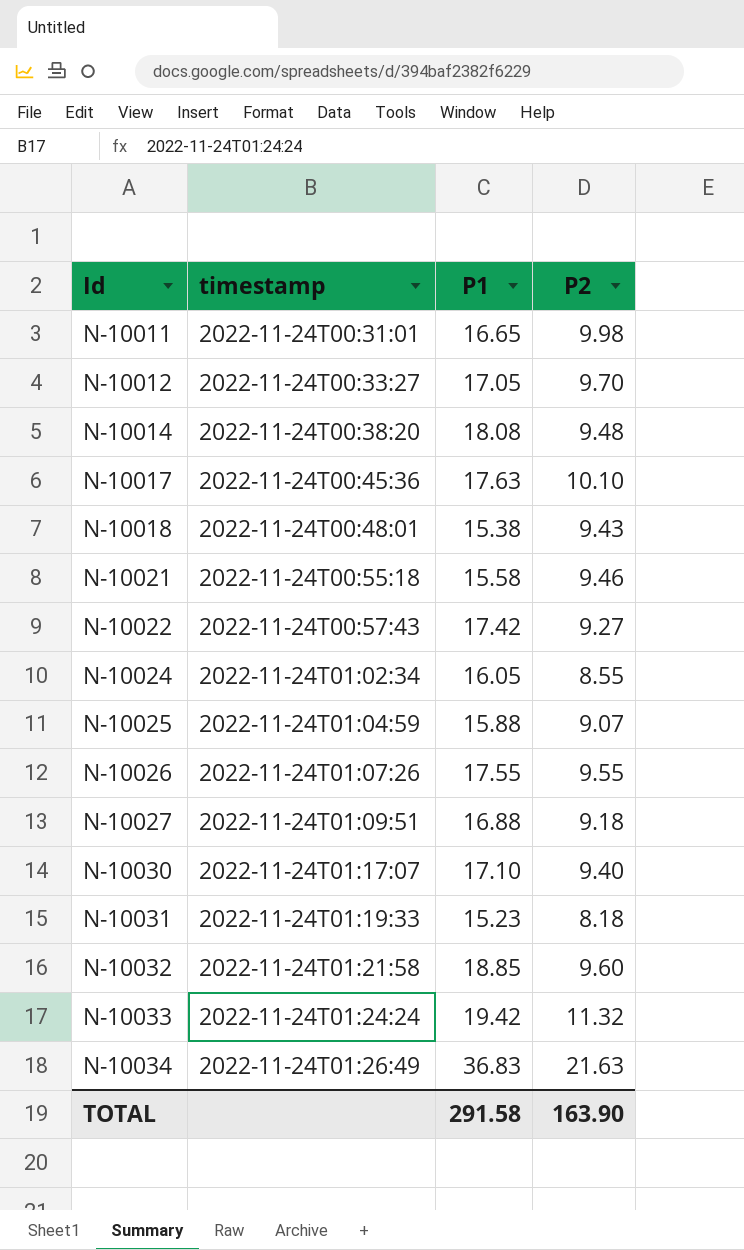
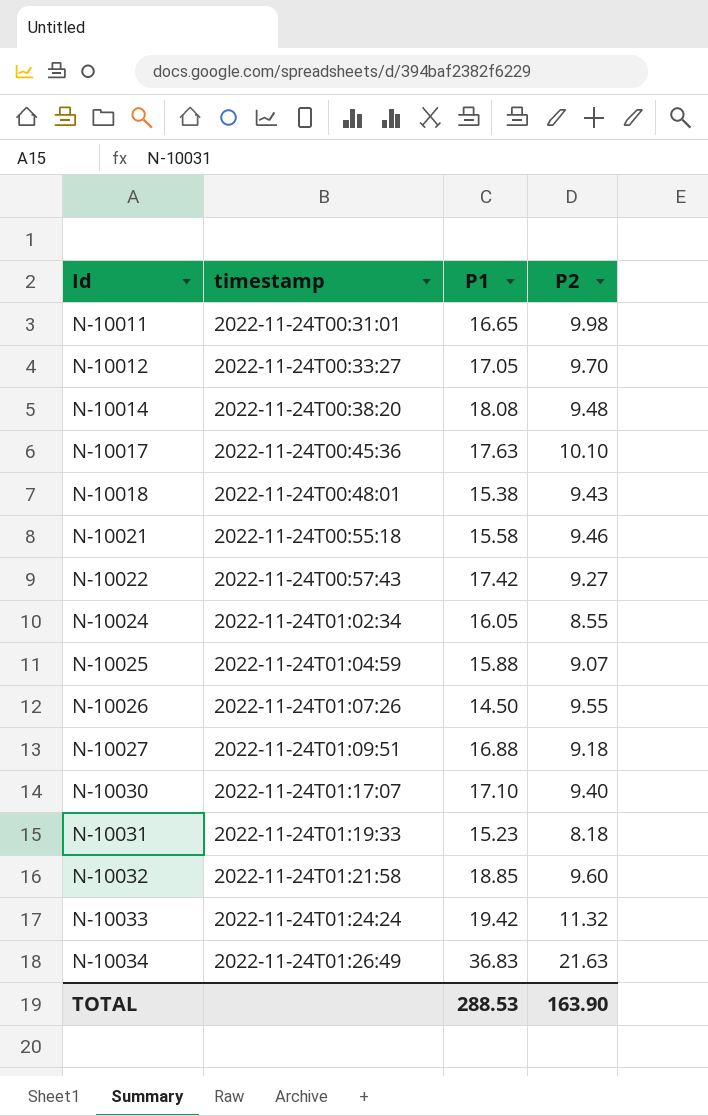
N-10026 | P1: 17.55 -> 14.50
TOTAL | P1: 291.58 -> 288.53

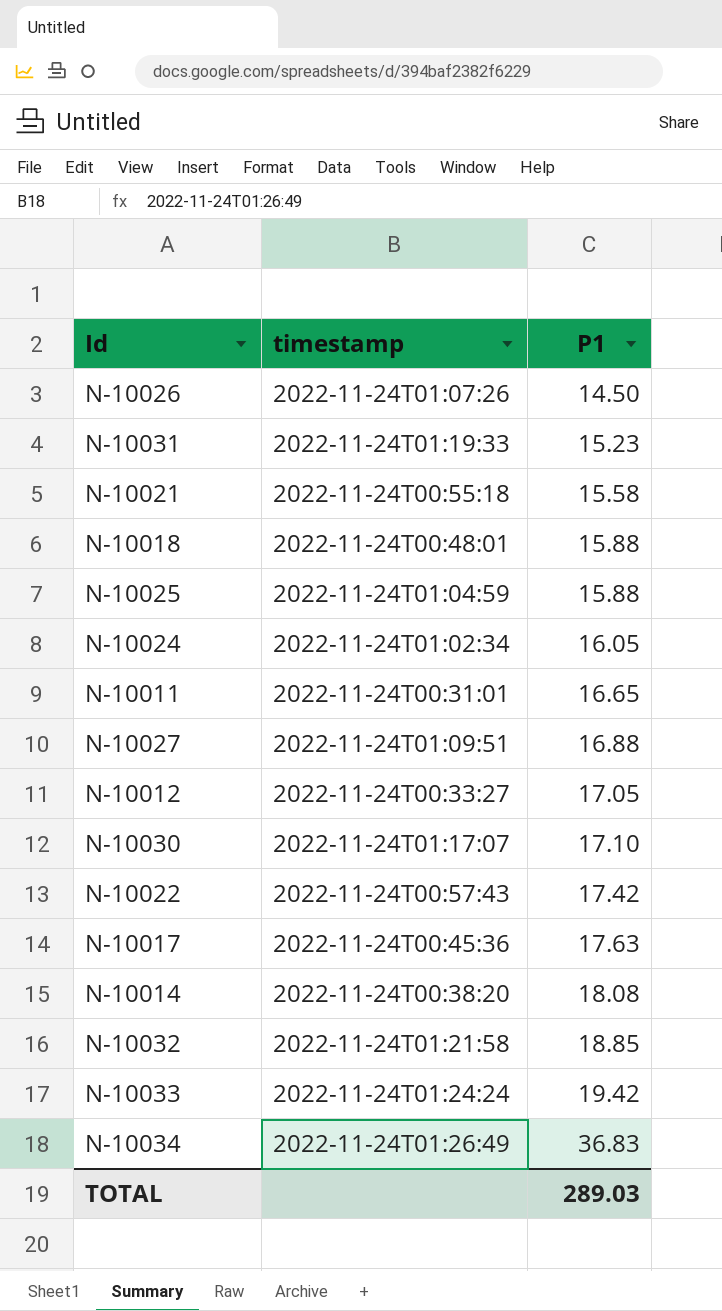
row order: Id ascending -> P1 ascending
column P2 | position: 4 -> none
N-10018 | P1: 15.38 -> 15.88
TOTAL | P1: 288.53 -> 289.03

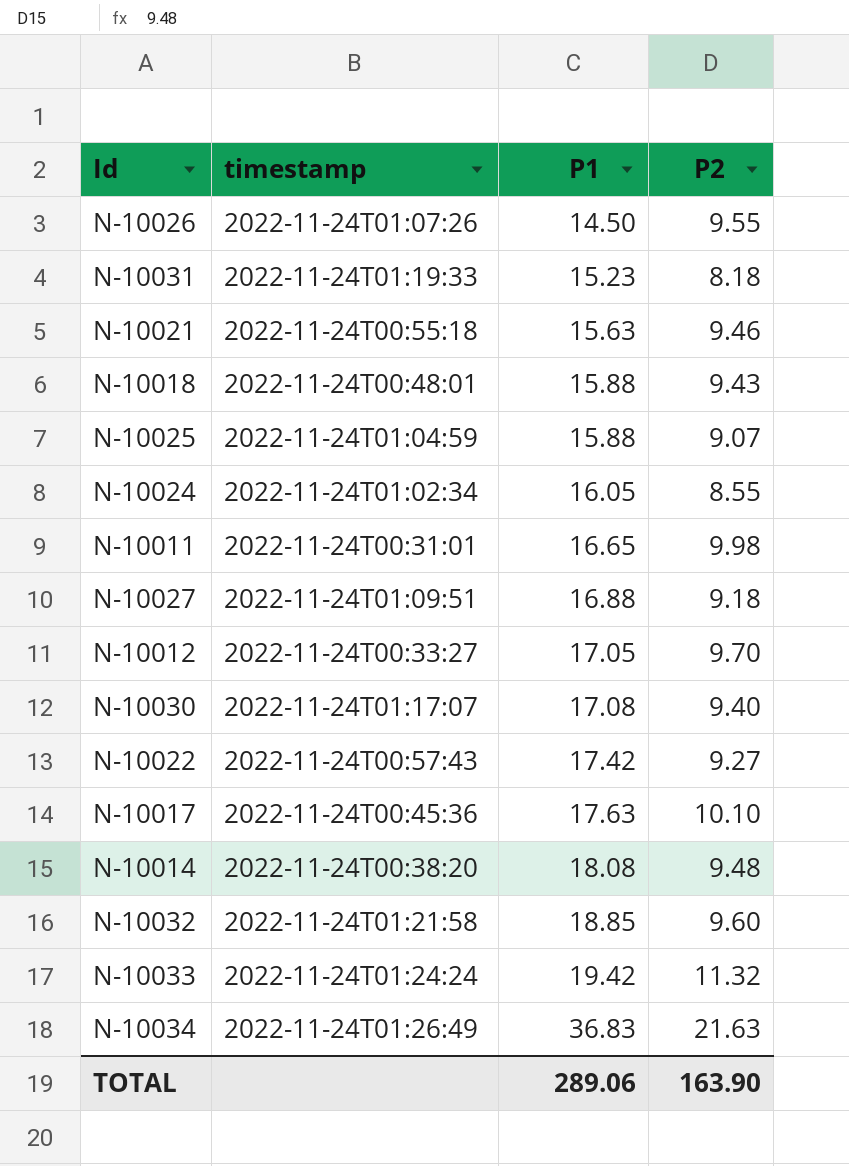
column P2 | position: none -> 4
N-10021 | P1: 15.58 -> 15.63
N-10030 | P1: 17.10 -> 17.08
TOTAL | P1: 289.03 -> 289.06

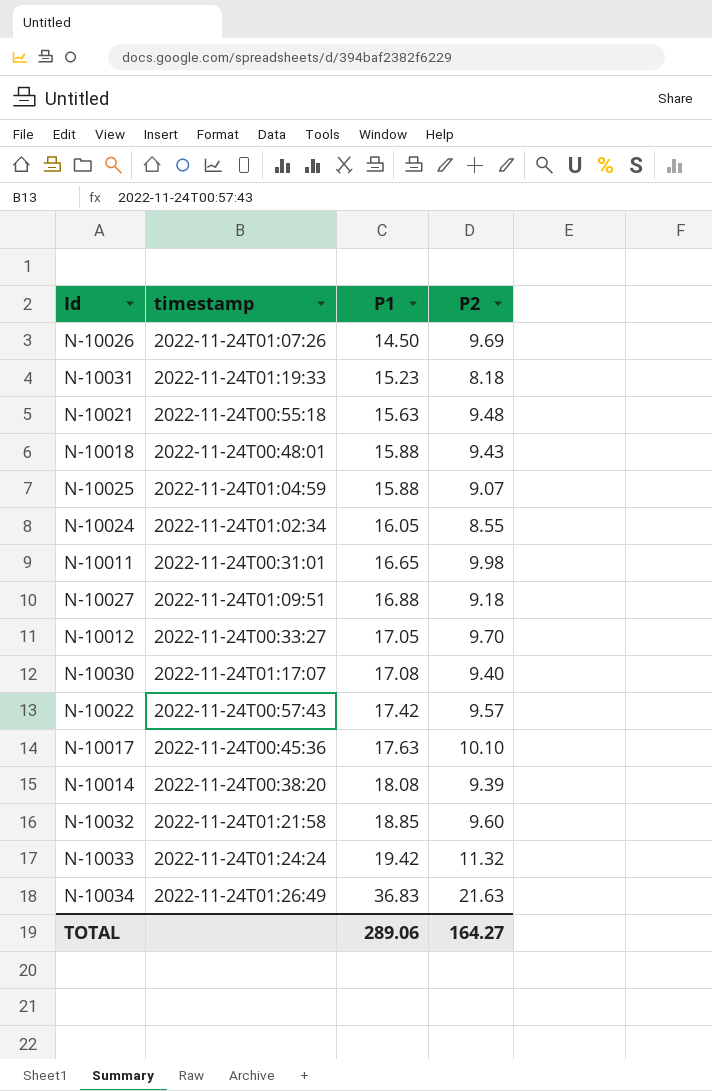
N-10026 | P2: 9.55 -> 9.69
N-10021 | P2: 9.46 -> 9.48
N-10022 | P2: 9.27 -> 9.57
N-10014 | P2: 9.48 -> 9.39
TOTAL | P2: 163.90 -> 164.27

